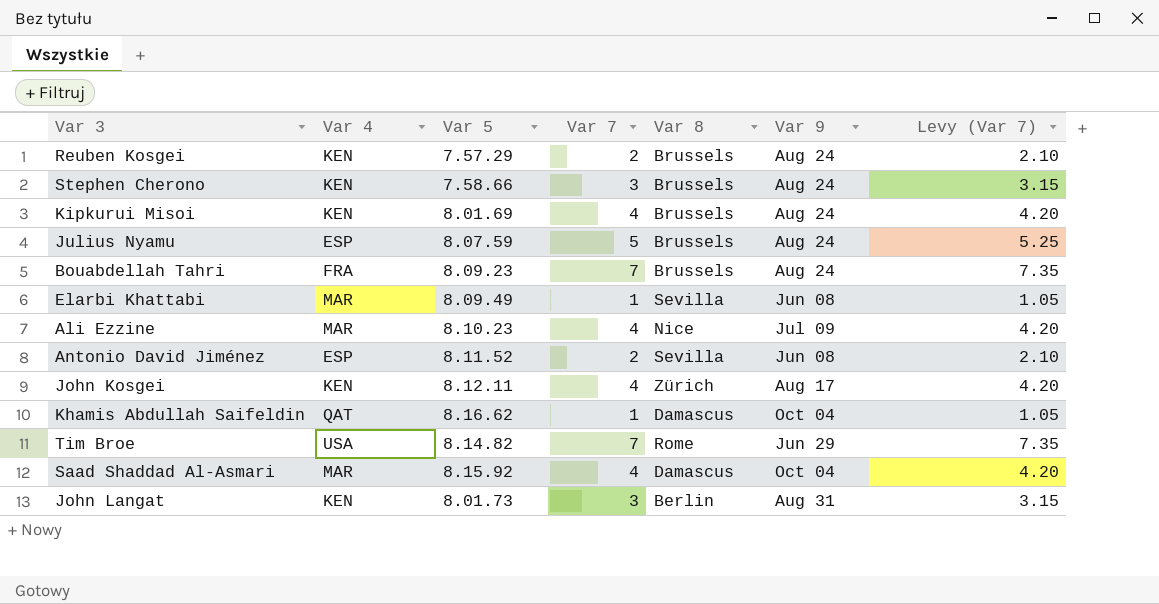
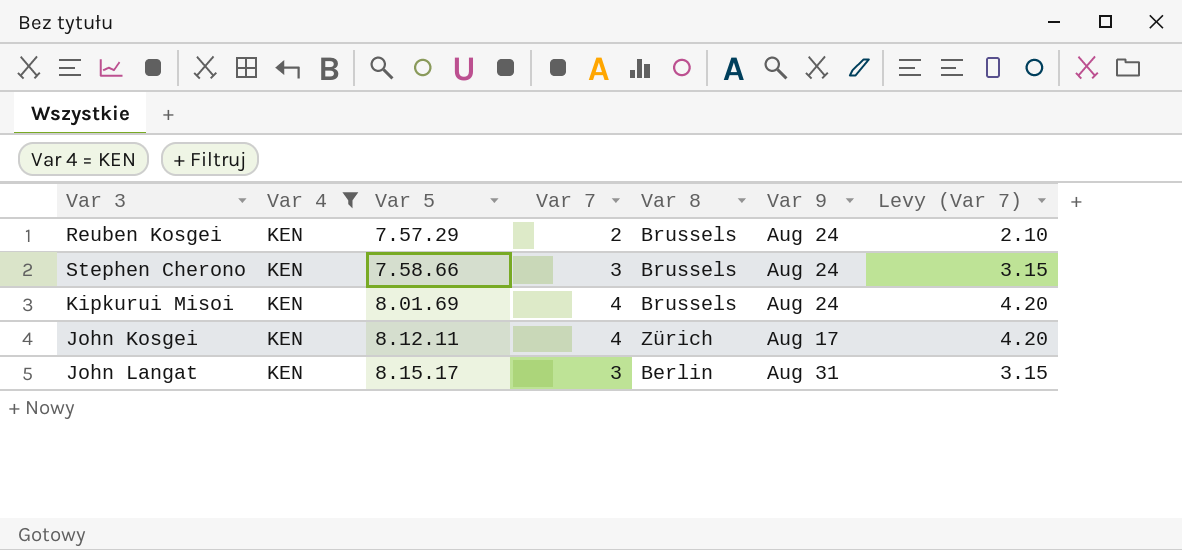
filter: none -> Var 4 = KEN
John Langat | Var 5: 8.01.73 -> 8.15.17

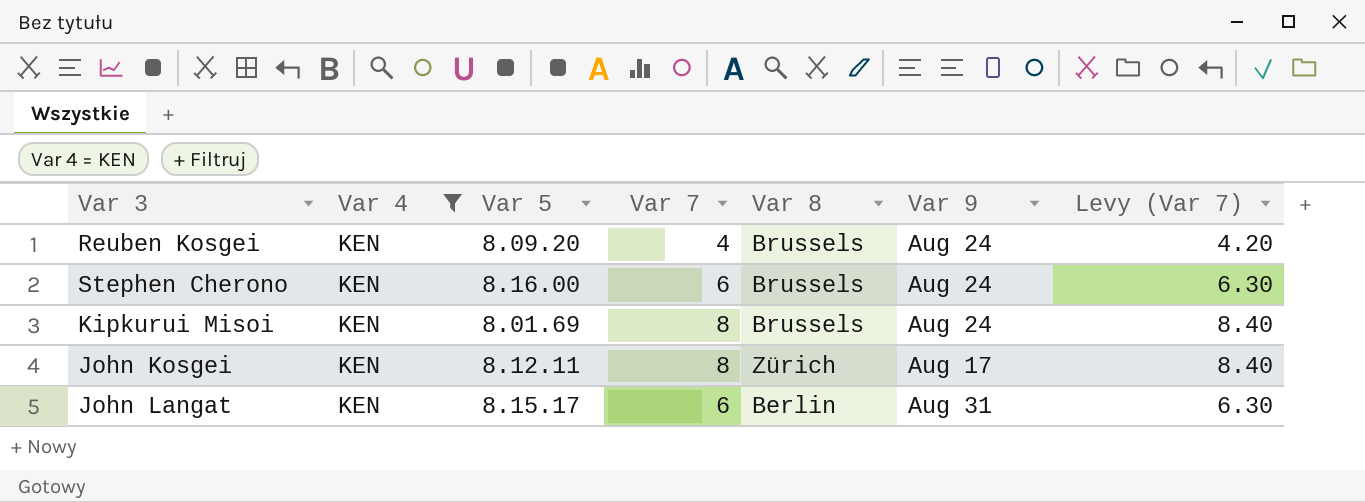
Reuben Kosgei | Var 5: 7.57.29 -> 8.09.20
Reuben Kosgei | Var 7: 2 -> 4
Reuben Kosgei | Levy (Var 7): 2.10 -> 4.20
Stephen Cherono | Var 5: 7.58.66 -> 8.16.00
Stephen Cherono | Var 7: 3 -> 6
Stephen Cherono | Levy (Var 7): 3.15 -> 6.30
Kipkurui Misoi | Var 7: 4 -> 8
Kipkurui Misoi | Levy (Var 7): 4.20 -> 8.40
John Kosgei | Var 7: 4 -> 8
John Kosgei | Levy (Var 7): 4.20 -> 8.40
John Langat | Var 7: 3 -> 6
John Langat | Levy (Var 7): 3.15 -> 6.30

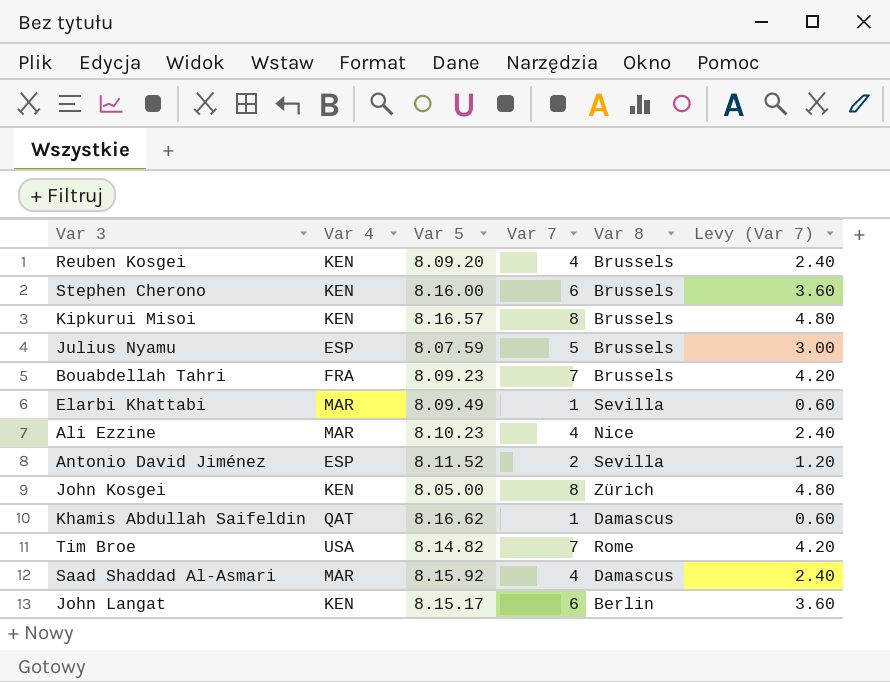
filter: Var 4 = KEN -> none
column Var 9 | position: 6 -> none
column Levy (Var 7) | formula: [Var 7] * 1.05 -> [Var 7] * 0.6
Kipkurui Misoi | Var 5: 8.01.69 -> 8.16.57
John Kosgei | Var 5: 8.12.11 -> 8.05.00

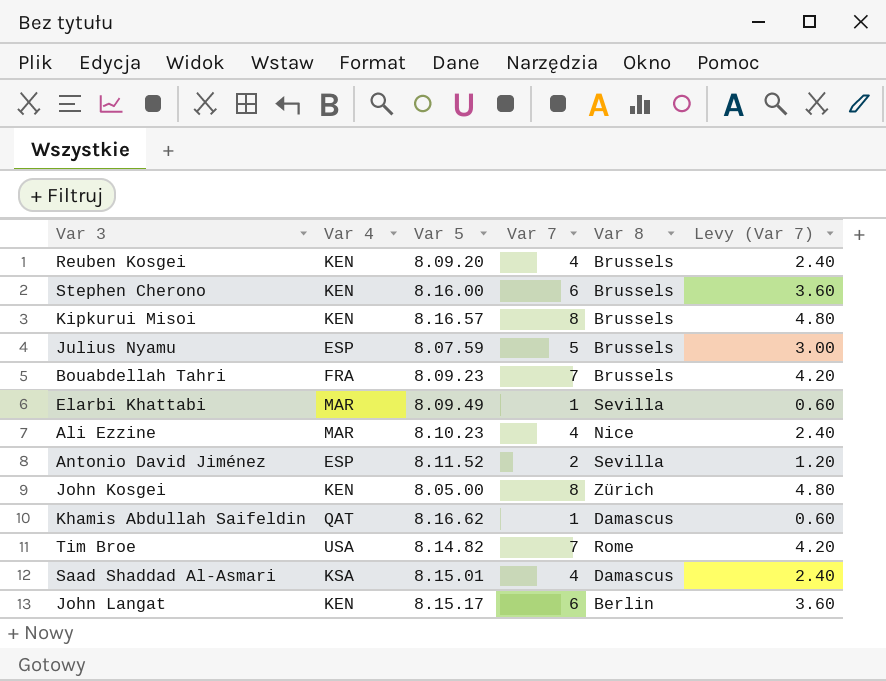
Saad Shaddad Al-Asmari | Var 4: MAR -> KSA
Saad Shaddad Al-Asmari | Var 5: 8.15.92 -> 8.15.01

